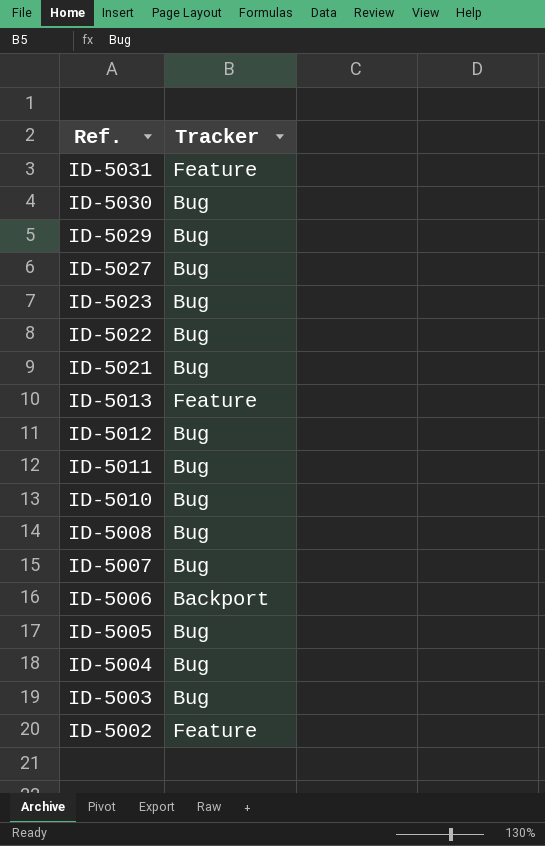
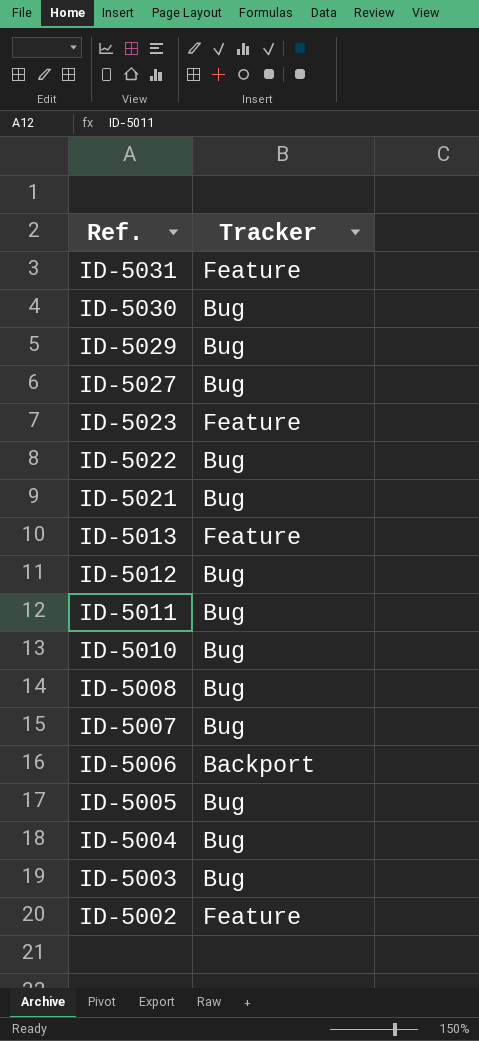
ID-5023 | Tracker: Bug -> Feature

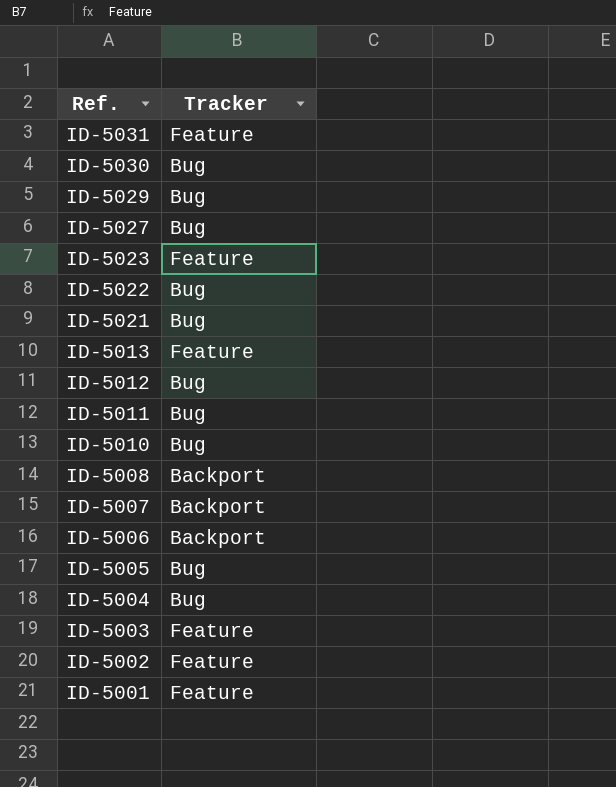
ID-5008 | Tracker: Bug -> Backport
ID-5007 | Tracker: Bug -> Backport
ID-5003 | Tracker: Bug -> Feature
row ID-5001: none -> Feature

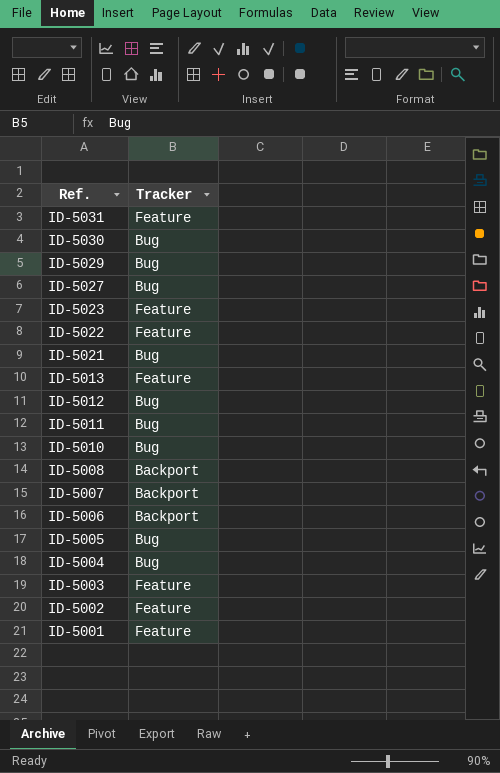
ID-5022 | Tracker: Bug -> Feature

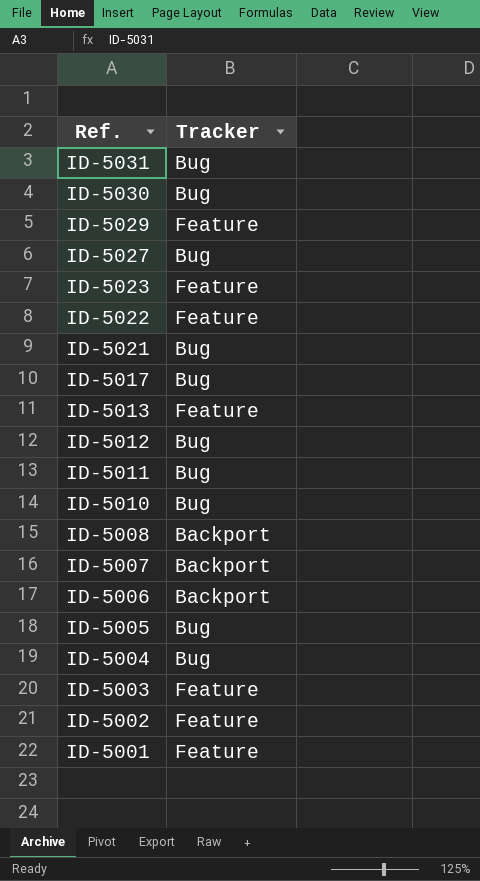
ID-5031 | Tracker: Feature -> Bug
ID-5029 | Tracker: Bug -> Feature
row ID-5017: none -> Bug

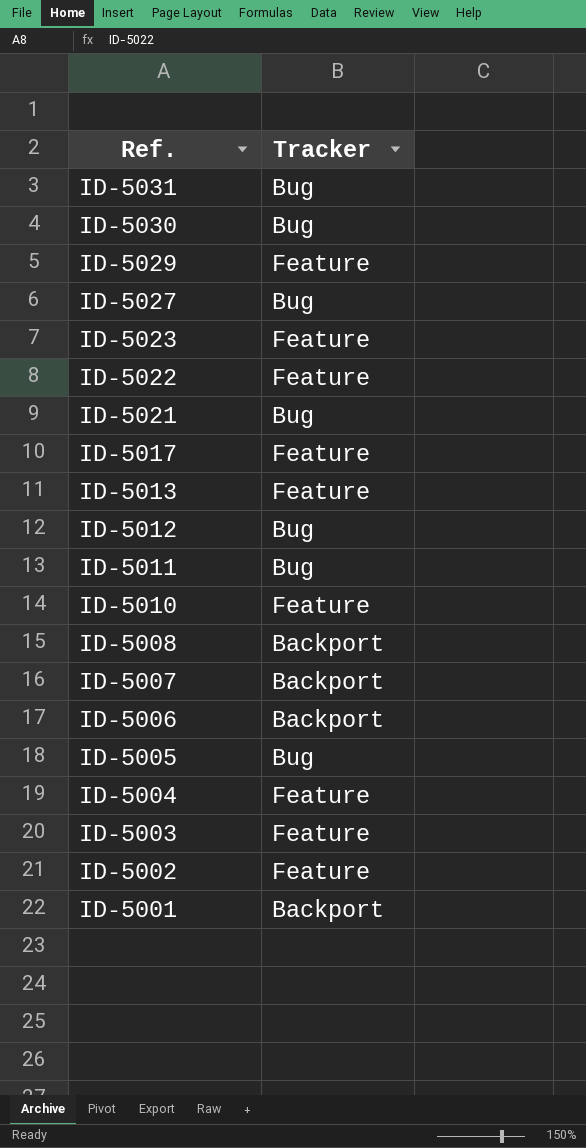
ID-5017 | Tracker: Bug -> Feature
ID-5010 | Tracker: Bug -> Feature
ID-5004 | Tracker: Bug -> Feature
ID-5001 | Tracker: Feature -> Backport

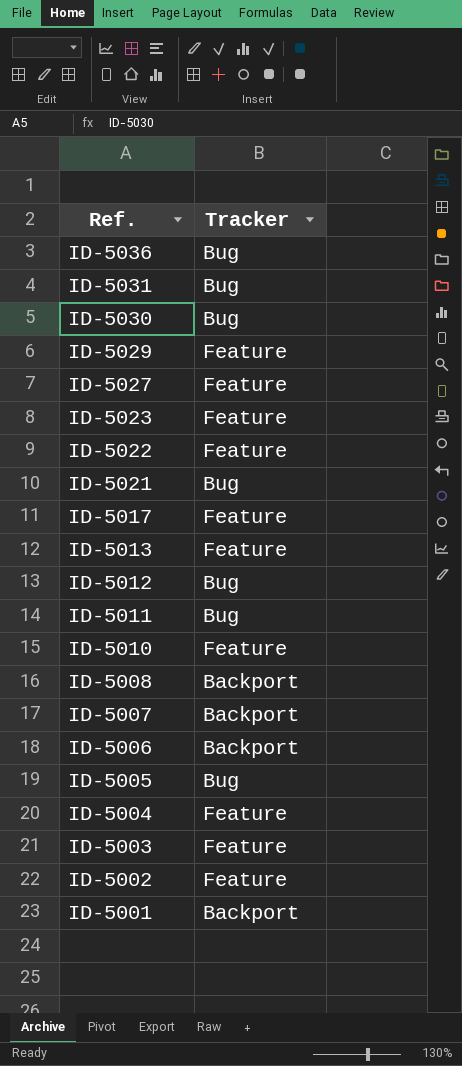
row ID-5036: none -> Bug
ID-5027 | Tracker: Bug -> Feature

